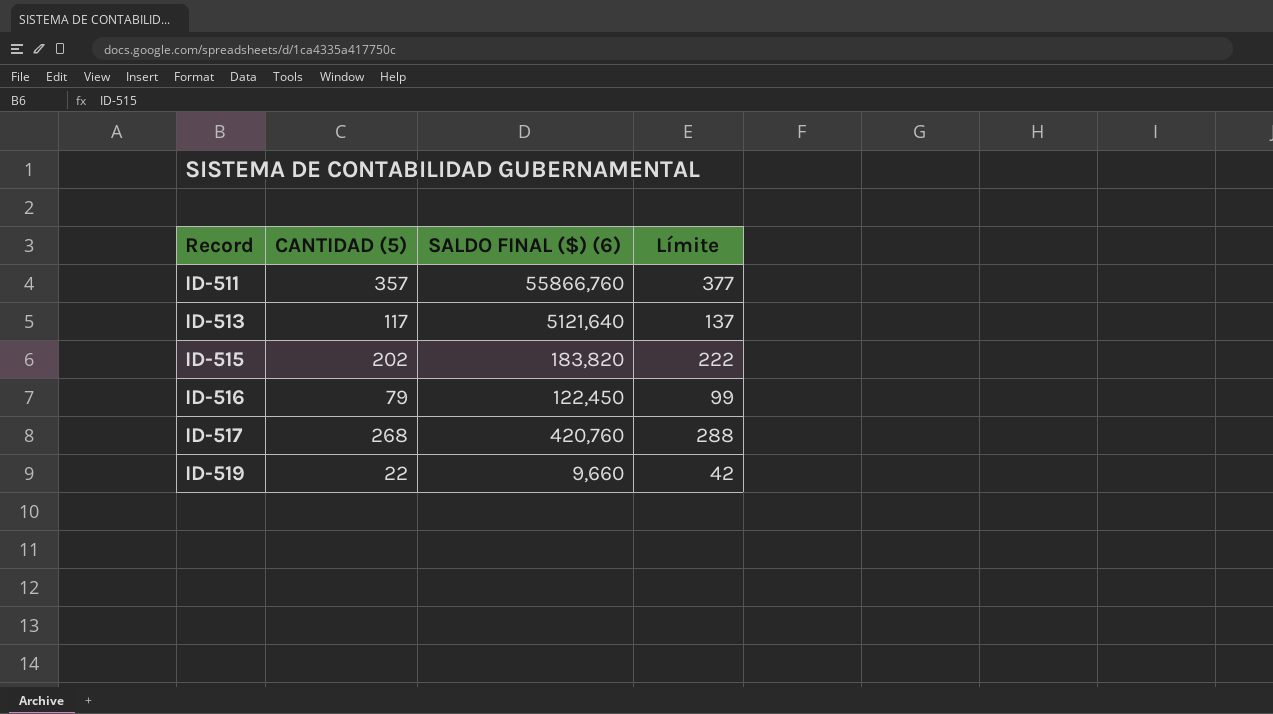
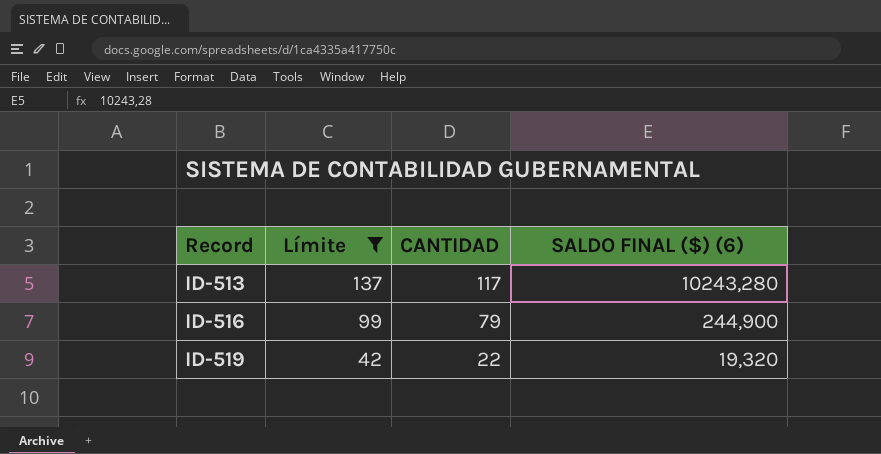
filter: none -> Límite <= 137
column Límite | position: 4 -> 2
column name: CANTIDAD (5) -> CANTIDAD
ID-513 | SALDO FINAL ($) (6): 5121,640 -> 10243,280
ID-516 | SALDO FINAL ($) (6): 122,450 -> 244,900
ID-519 | SALDO FINAL ($) (6): 9,660 -> 19,320

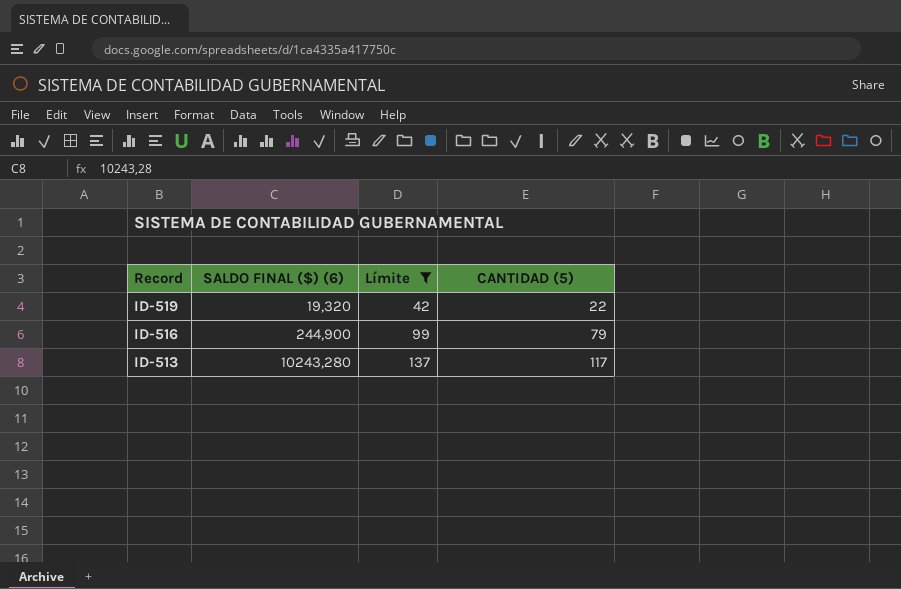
row order: Record ascending -> Record descending
column SALDO FINAL ($) (6) | position: 4 -> 2
column name: CANTIDAD -> CANTIDAD (5)

